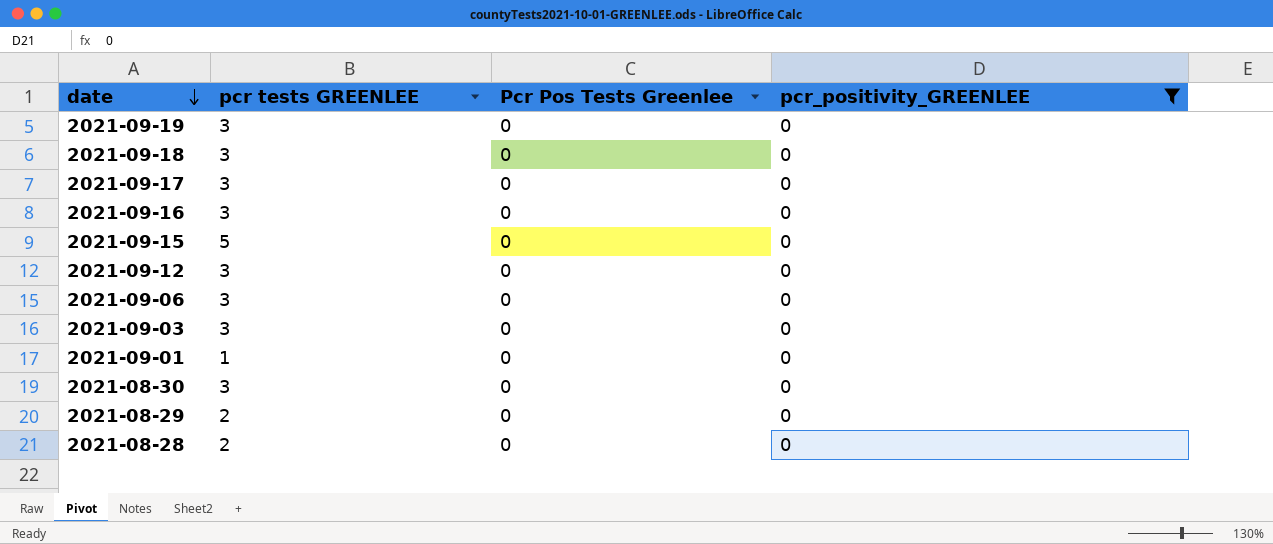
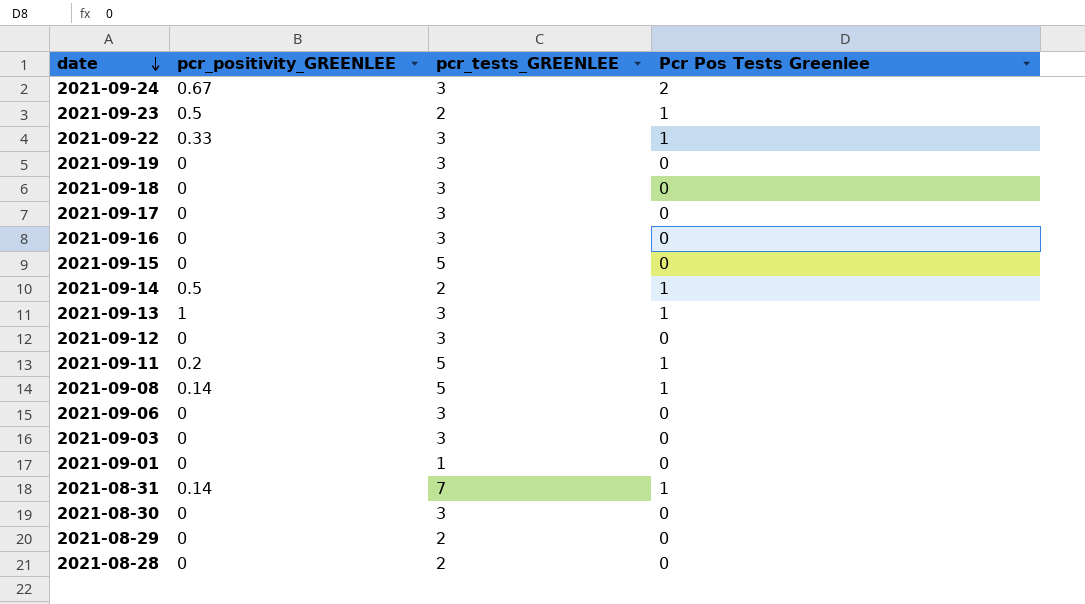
filter: pcr_positivity_GREENLEE = 0 -> none
column pcr_positivity_GREENLEE | position: 4 -> 2
column name: pcr tests GREENLEE -> pcr_tests_GREENLEE

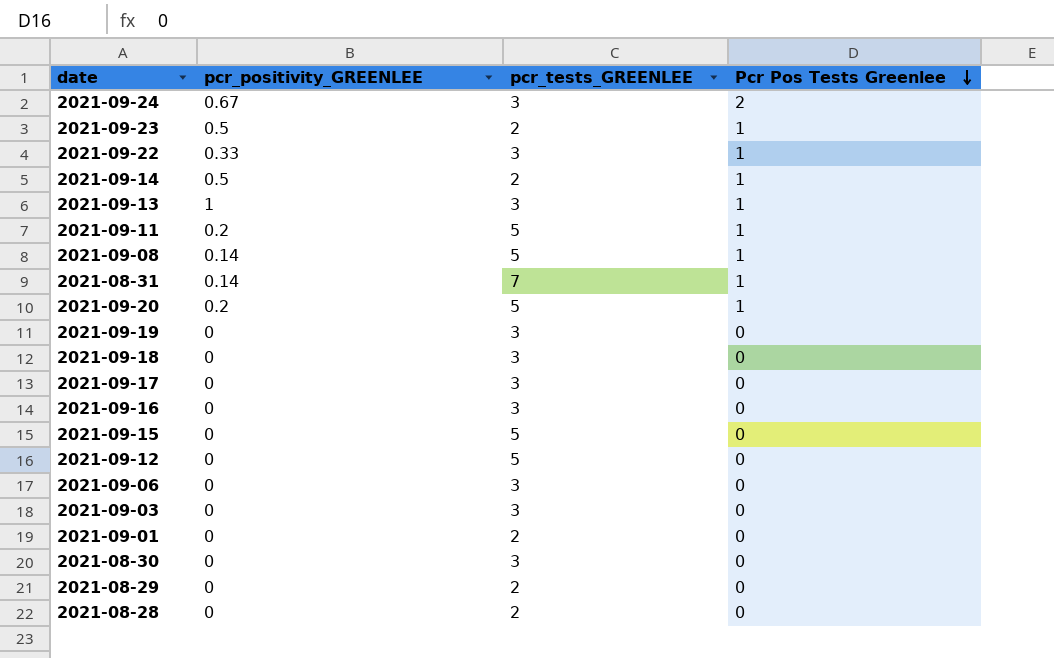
row order: date descending -> Pcr Pos Tests Greenlee descending
row 2021-09-20: none -> 0.2 | 5 | 1
2021-09-12 | pcr_tests_GREENLEE: 3 -> 5
2021-09-01 | pcr_tests_GREENLEE: 1 -> 2

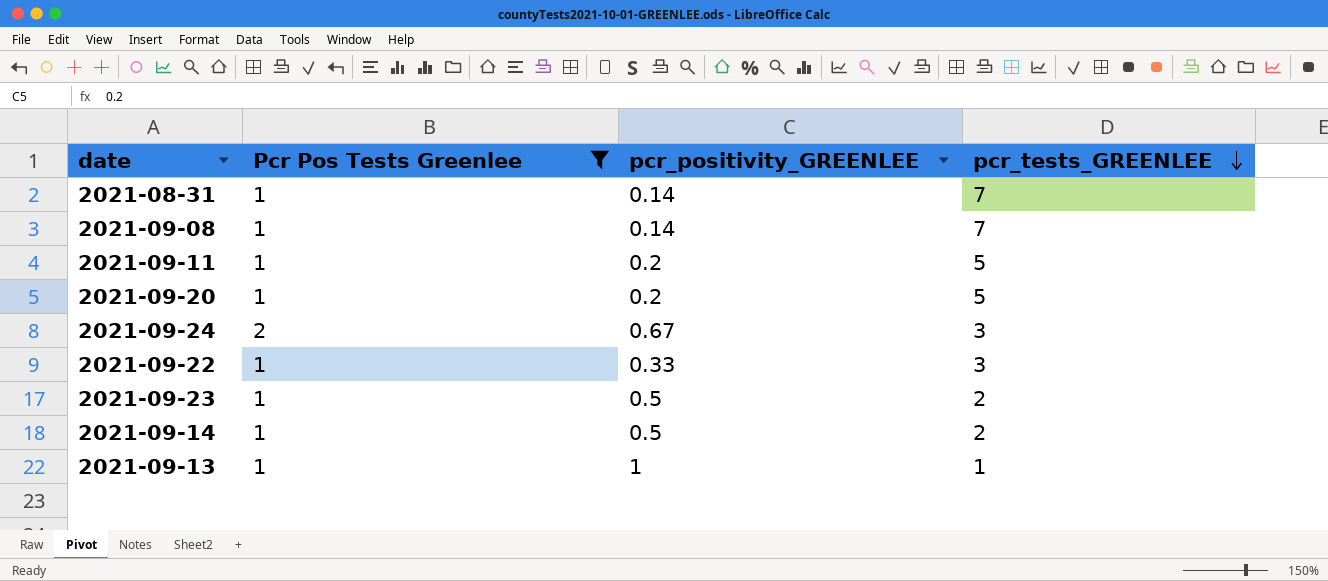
filter: none -> Pcr Pos Tests Greenlee != 0
row order: Pcr Pos Tests Greenlee descending -> pcr_tests_GREENLEE descending
column Pcr Pos Tests Greenlee | position: 4 -> 2
2021-09-08 | pcr_tests_GREENLEE: 5 -> 7
2021-09-13 | pcr_tests_GREENLEE: 3 -> 1

